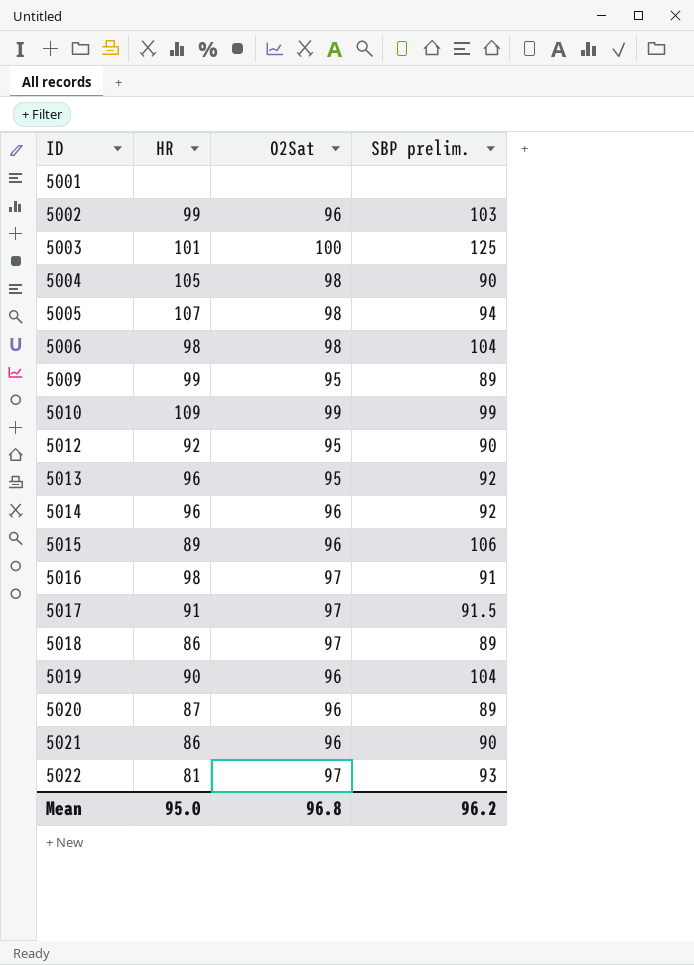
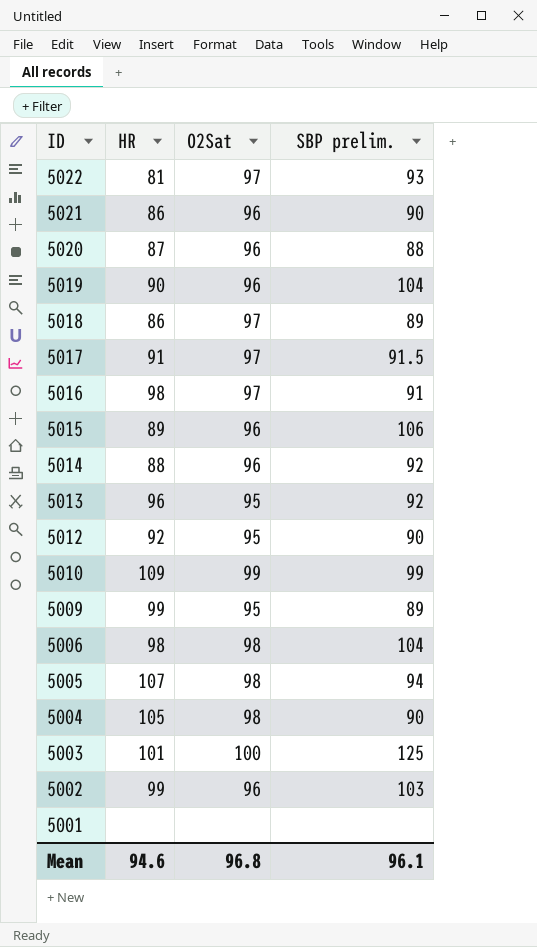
row order: ID ascending -> ID descending
5020 | SBP prelim.: 89 -> 88
5014 | HR: 96 -> 88
Mean | HR: 95.0 -> 94.6
Mean | SBP prelim.: 96.2 -> 96.1

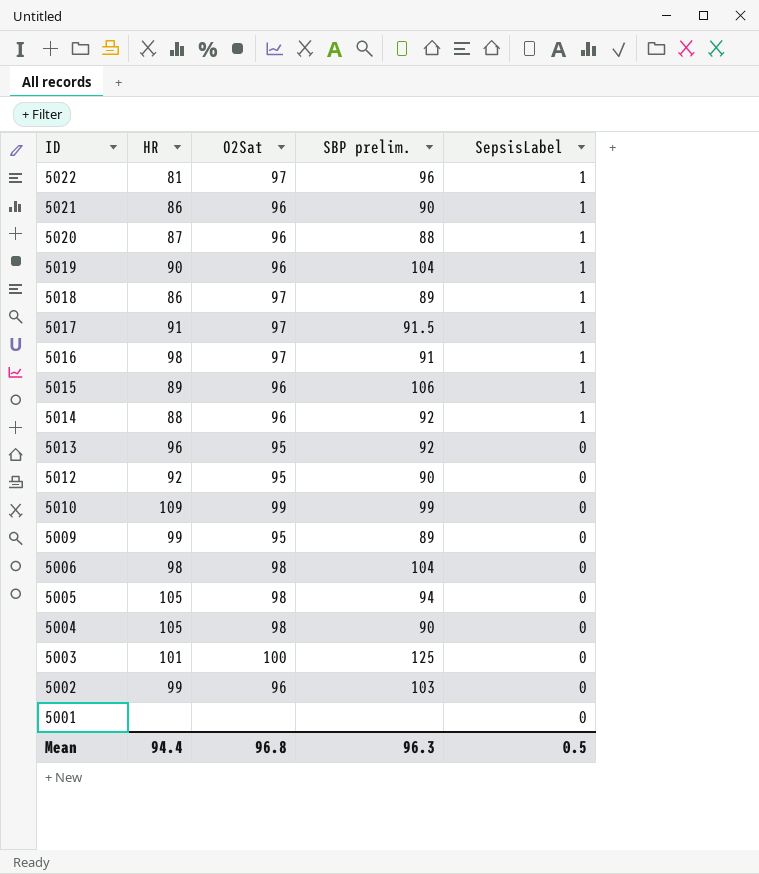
column SepsisLabel | position: none -> 5
5022 | SBP prelim.: 93 -> 96
5005 | HR: 107 -> 105
Mean | HR: 94.6 -> 94.4
Mean | SBP prelim.: 96.1 -> 96.3

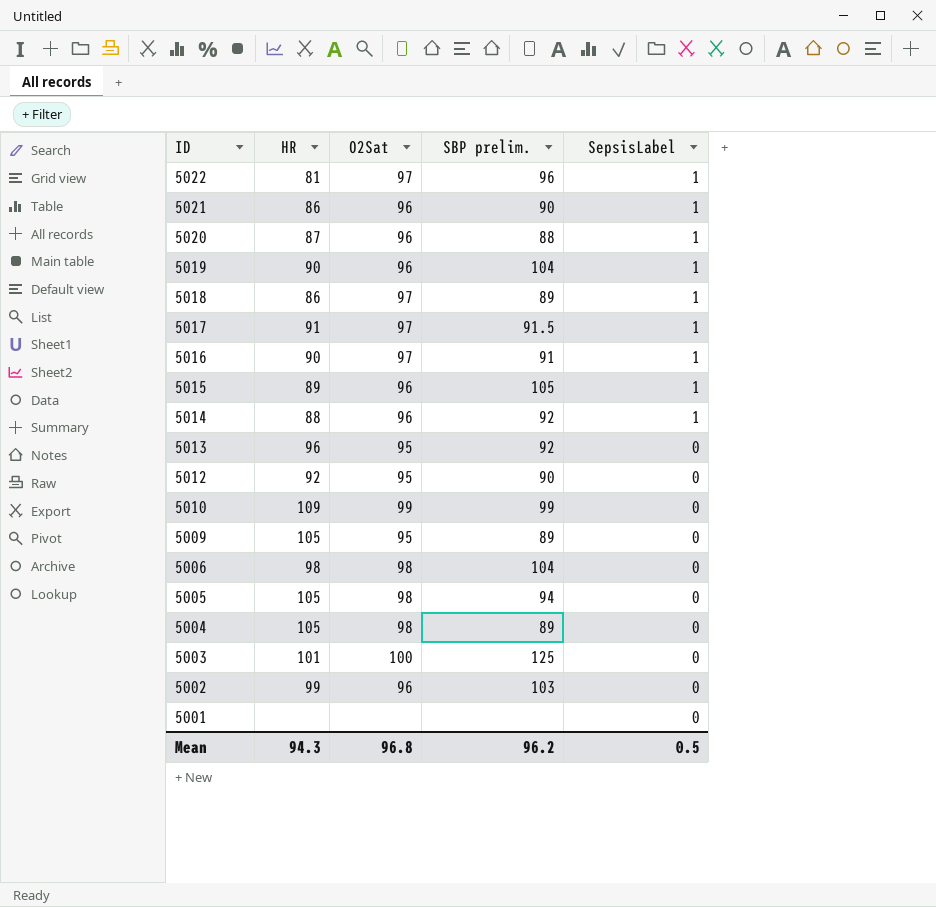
5016 | HR: 98 -> 90
5015 | SBP prelim.: 106 -> 105
5009 | HR: 99 -> 105
5004 | SBP prelim.: 90 -> 89
Mean | HR: 94.4 -> 94.3
Mean | SBP prelim.: 96.3 -> 96.2

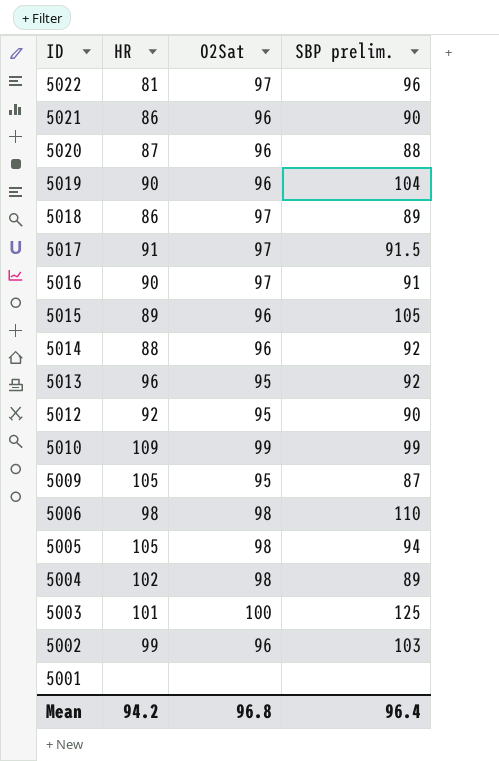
column SepsisLabel | position: 5 -> none
5009 | SBP prelim.: 89 -> 87
5006 | SBP prelim.: 104 -> 110
5004 | HR: 105 -> 102
Mean | HR: 94.3 -> 94.2
Mean | SBP prelim.: 96.2 -> 96.4

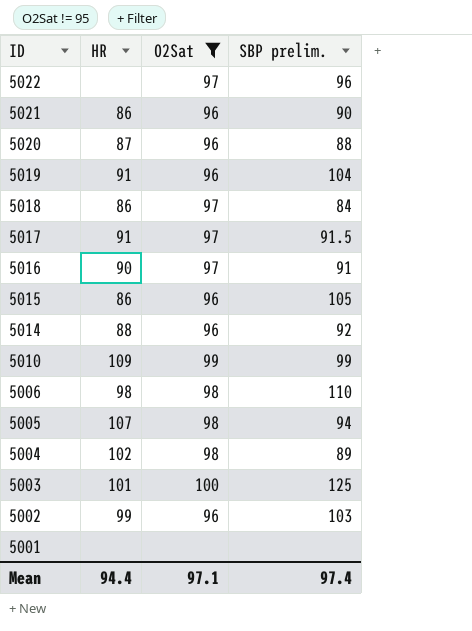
filter: none -> O2Sat != 95
5022 | HR: 81 -> none
5019 | HR: 90 -> 91
5018 | SBP prelim.: 89 -> 84
5015 | HR: 89 -> 86
5005 | HR: 105 -> 107
Mean | HR: 94.2 -> 94.4
Mean | O2Sat: 96.8 -> 97.1
Mean | SBP prelim.: 96.4 -> 97.4

